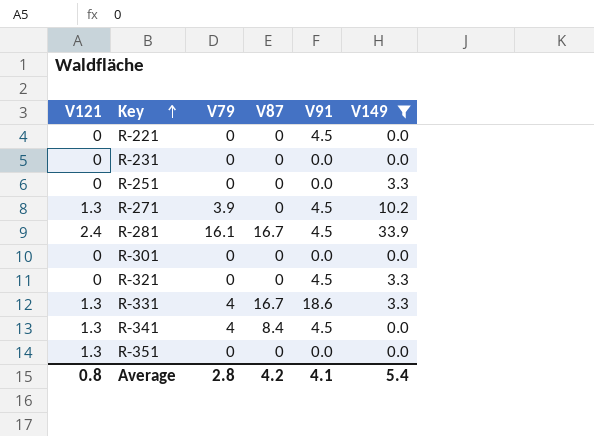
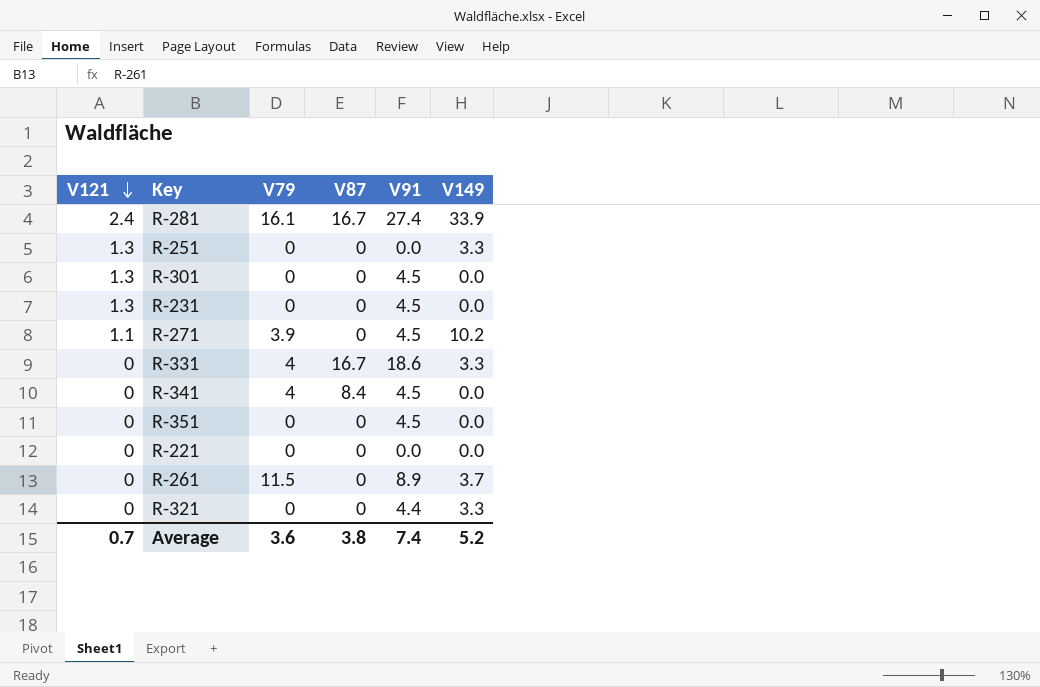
filter: V149 != 3.7 -> none
row order: Key ascending -> V121 descending
R-281 | V91: 4.5 -> 27.4
R-251 | V121: 0 -> 1.3
R-301 | V121: 0 -> 1.3
R-301 | V91: 0.0 -> 4.5
R-231 | V121: 0 -> 1.3
R-231 | V91: 0.0 -> 4.5
R-271 | V121: 1.3 -> 1.1
R-331 | V121: 1.3 -> 0
R-341 | V121: 1.3 -> 0
R-351 | V121: 1.3 -> 0
R-351 | V91: 0.0 -> 4.5
R-221 | V91: 4.5 -> 0.0
R-321 | V91: 4.5 -> 4.4
Average | V121: 0.8 -> 0.7
Average | V79: 2.8 -> 3.6
Average | V87: 4.2 -> 3.8
Average | V91: 4.1 -> 7.4
Average | V149: 5.4 -> 5.2

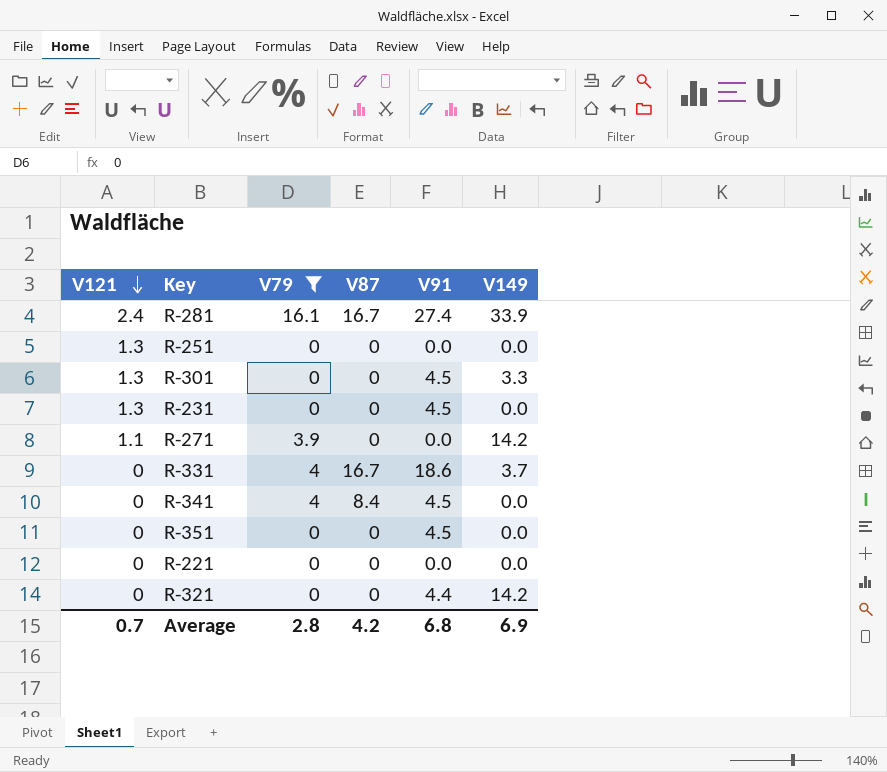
filter: none -> V79 != 11.5
R-251 | V149: 3.3 -> 0.0
R-301 | V149: 0.0 -> 3.3
R-271 | V91: 4.5 -> 0.0
R-271 | V149: 10.2 -> 14.2
R-331 | V149: 3.3 -> 3.7
R-321 | V149: 3.3 -> 14.2
Average | V79: 3.6 -> 2.8
Average | V87: 3.8 -> 4.2
Average | V91: 7.4 -> 6.8
Average | V149: 5.2 -> 6.9

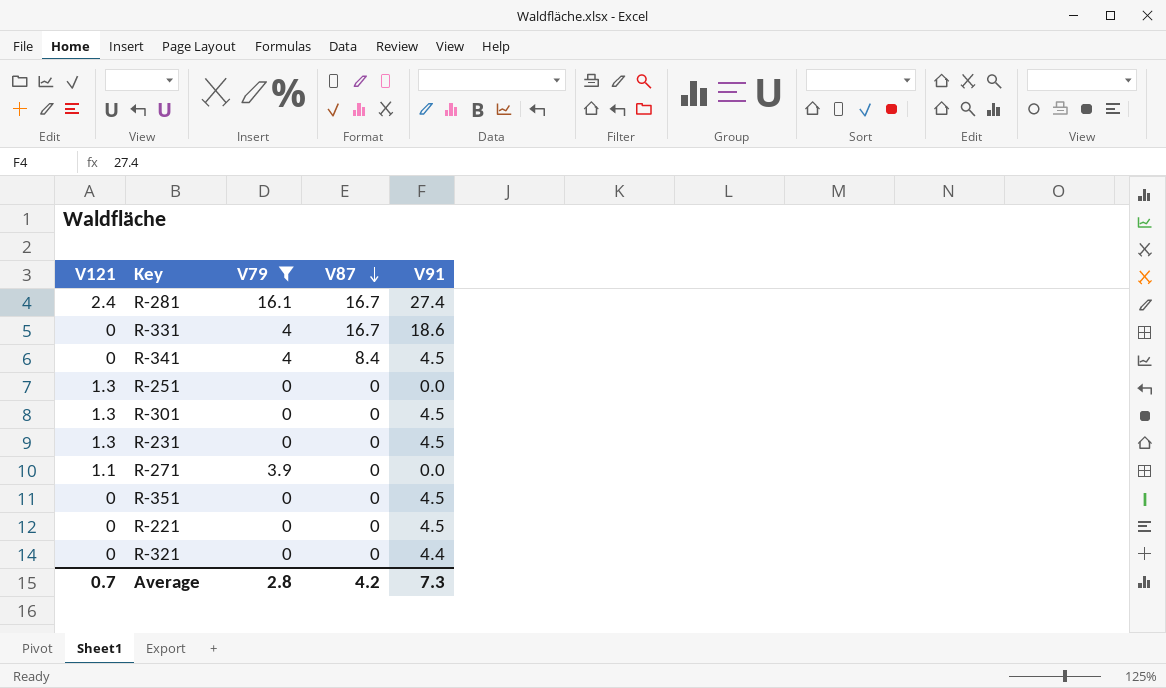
row order: V121 descending -> V87 descending
column V149 | position: 6 -> none
R-221 | V91: 0.0 -> 4.5
Average | V91: 6.8 -> 7.3

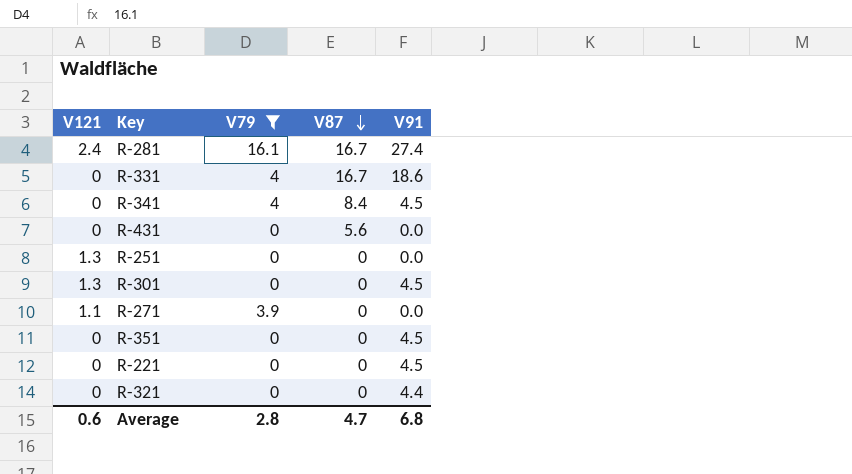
row R-231: 1.3 | 0 | 0 | 4.5 -> none
row R-431: none -> 0 | 0 | 5.6 | 0.0
Average | V121: 0.7 -> 0.6
Average | V87: 4.2 -> 4.7
Average | V91: 7.3 -> 6.8

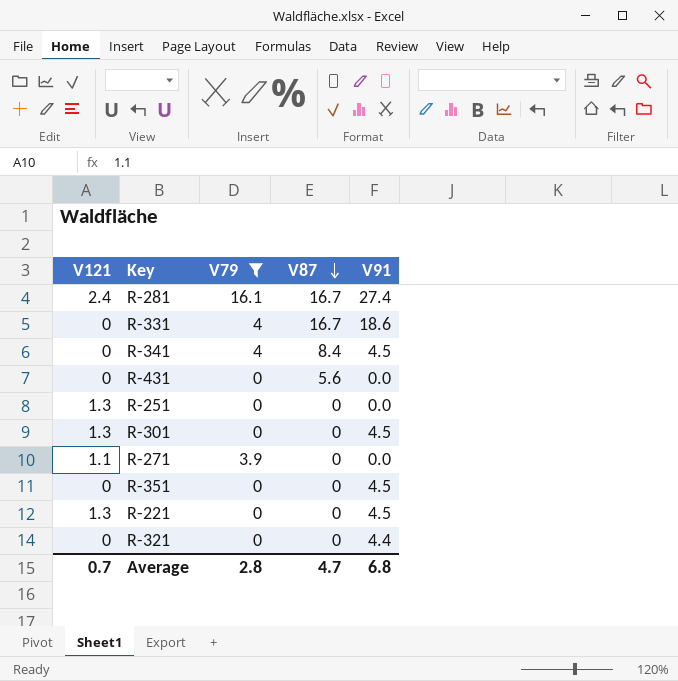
R-221 | V121: 0 -> 1.3
Average | V121: 0.6 -> 0.7

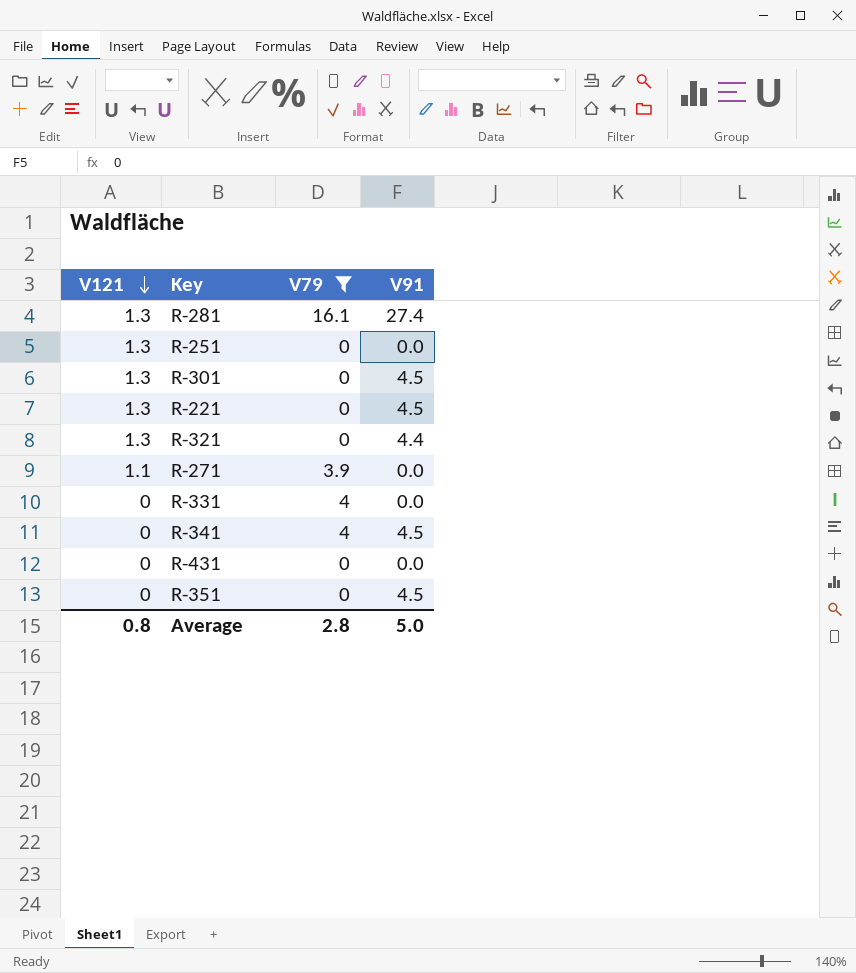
row order: V87 descending -> V121 descending
column V87 | position: 4 -> none
R-281 | V121: 2.4 -> 1.3
R-321 | V121: 0 -> 1.3
R-331 | V91: 18.6 -> 0.0
Average | V121: 0.7 -> 0.8
Average | V91: 6.8 -> 5.0

